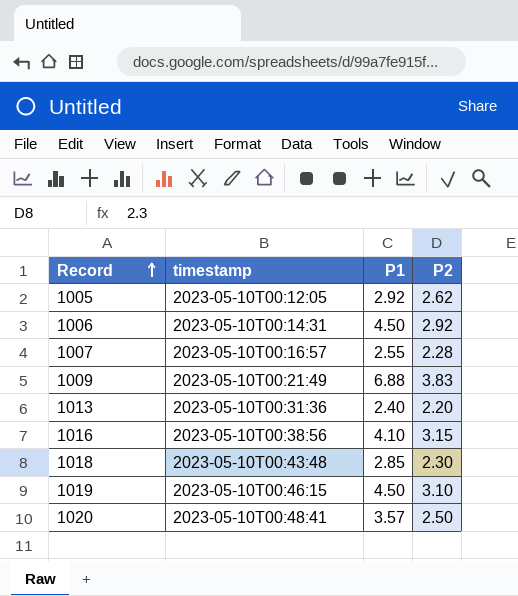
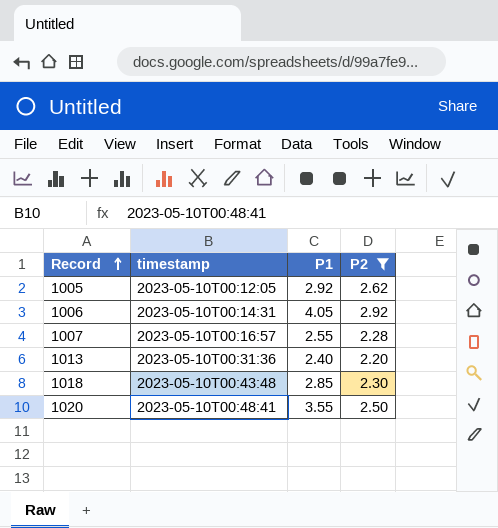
filter: none -> P2 <= 2.92
1006 | P1: 4.50 -> 4.05
1020 | P1: 3.57 -> 3.55

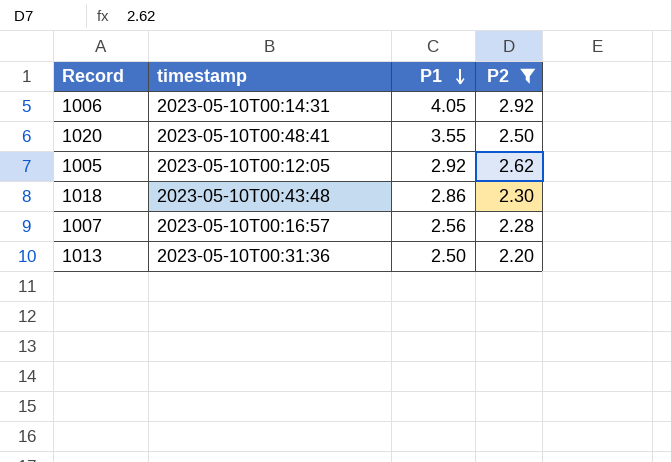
row order: Record ascending -> P1 descending
1018 | P1: 2.85 -> 2.86
1007 | P1: 2.55 -> 2.56
1013 | P1: 2.40 -> 2.50

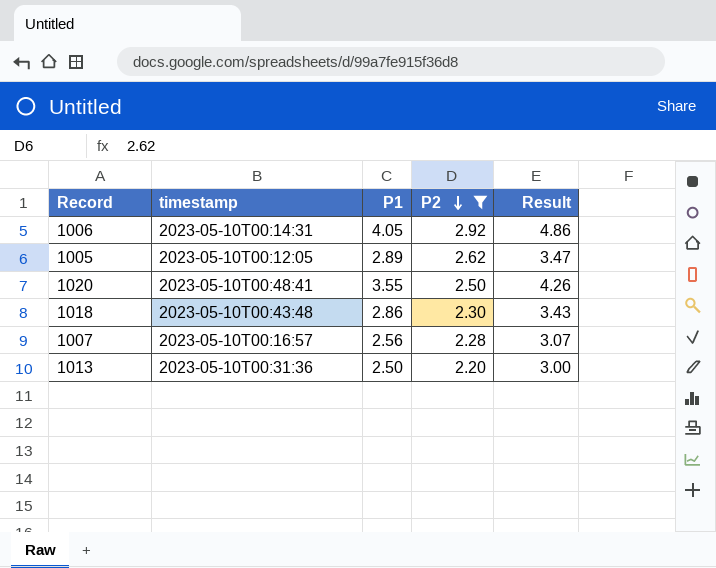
row order: P1 descending -> P2 descending
column Result | formula: none -> [P1] * 1.2
1005 | P1: 2.92 -> 2.89

